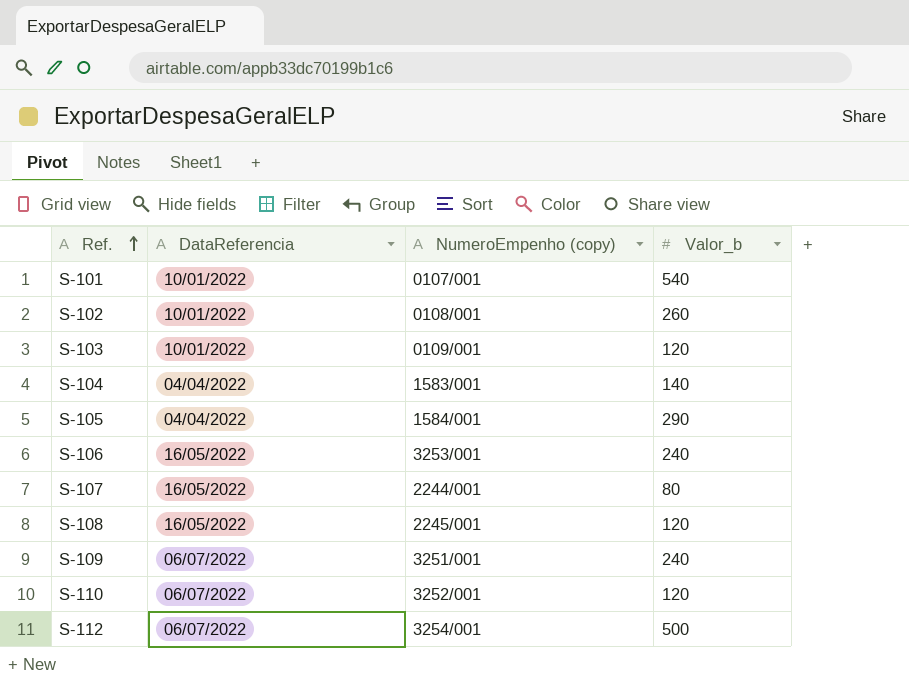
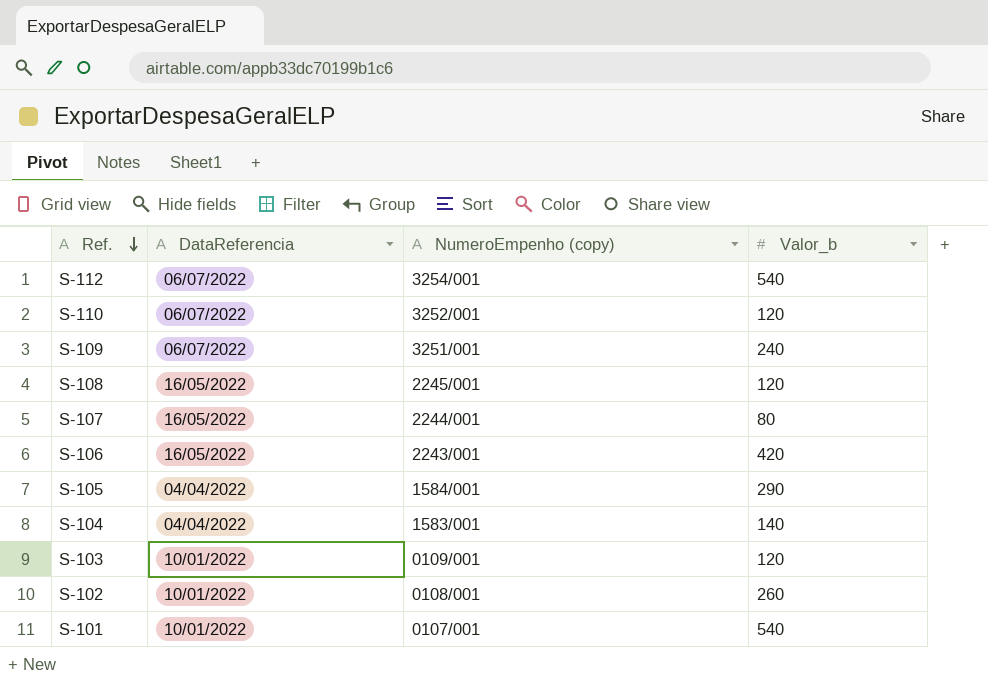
row order: Ref. ascending -> Ref. descending
S-112 | Valor_b: 500 -> 540
S-106 | NumeroEmpenho (copy): 3253/001 -> 2243/001
S-106 | Valor_b: 240 -> 420

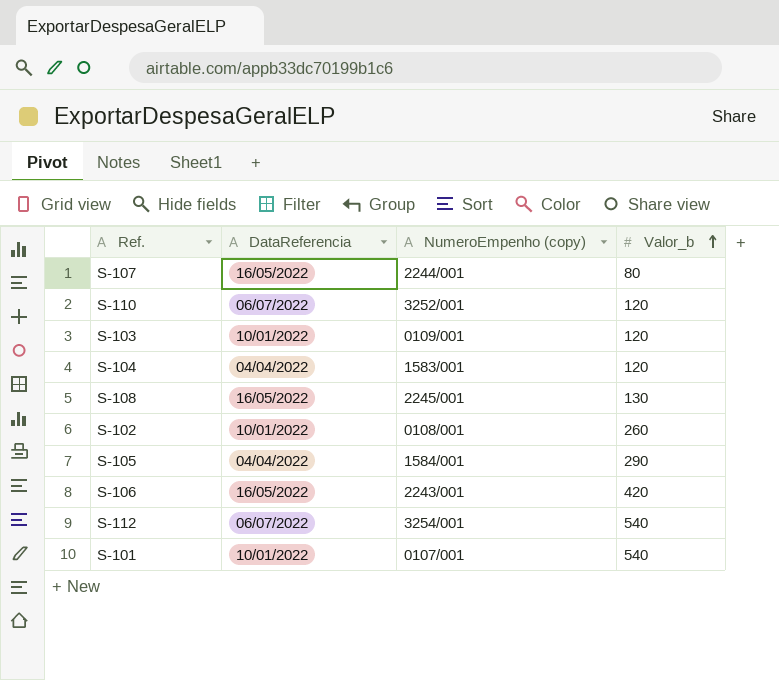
row order: Ref. descending -> Valor_b ascending
row S-109: 06/07/2022 | 3251/001 | 240 -> none
S-104 | Valor_b: 140 -> 120
S-108 | Valor_b: 120 -> 130

